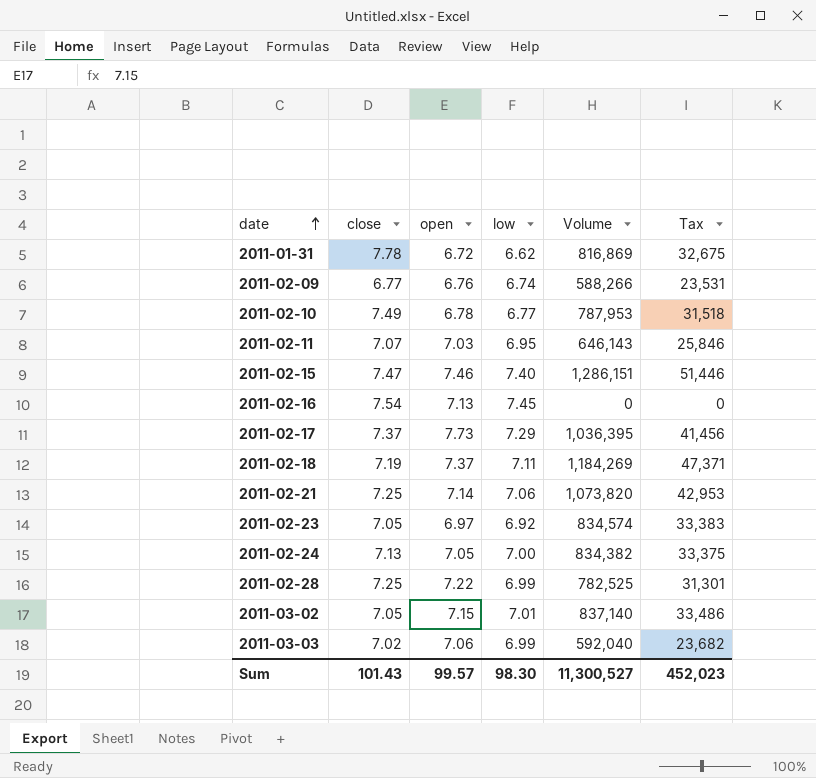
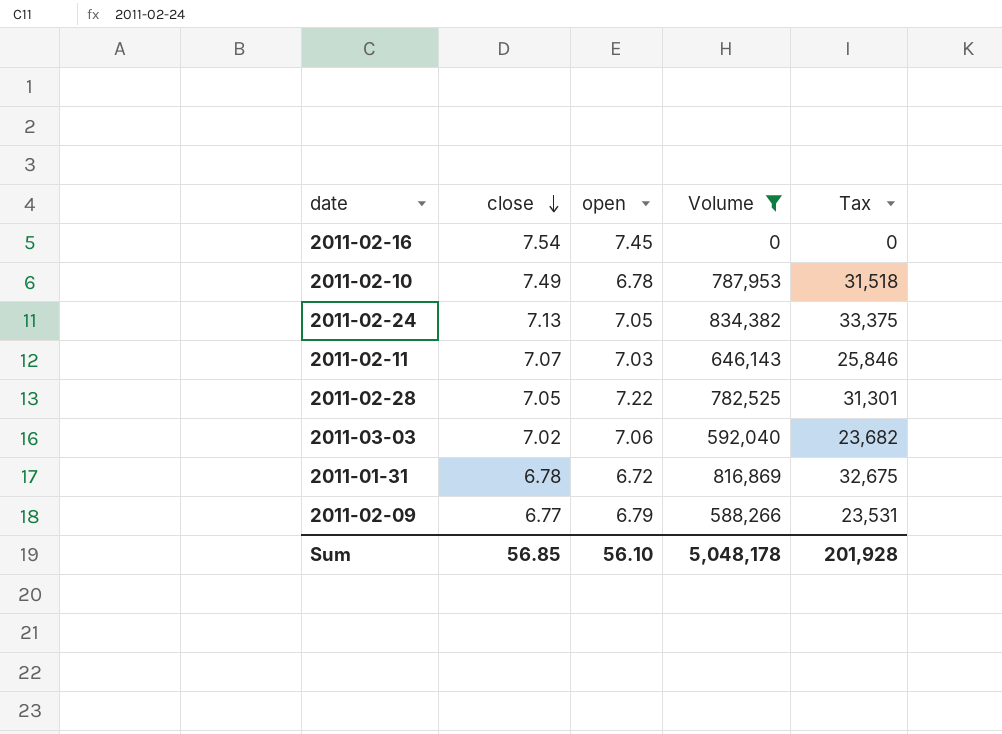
filter: none -> Volume <= 834,382
row order: date ascending -> close descending
column low | position: 4 -> none
2011-02-16 | open: 7.13 -> 7.45
2011-02-28 | close: 7.25 -> 7.05
2011-01-31 | close: 7.78 -> 6.78
2011-02-09 | open: 6.76 -> 6.79
Sum | close: 101.43 -> 56.85
Sum | open: 99.57 -> 56.10
Sum | Volume: 11,300,527 -> 5,048,178
Sum | Tax: 452,023 -> 201,928

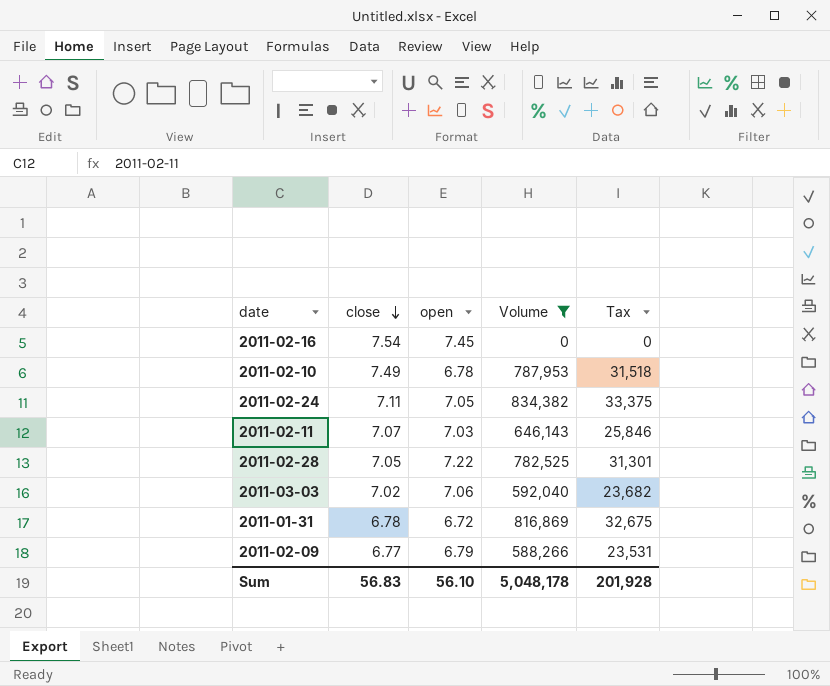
2011-02-24 | close: 7.13 -> 7.11
Sum | close: 56.85 -> 56.83

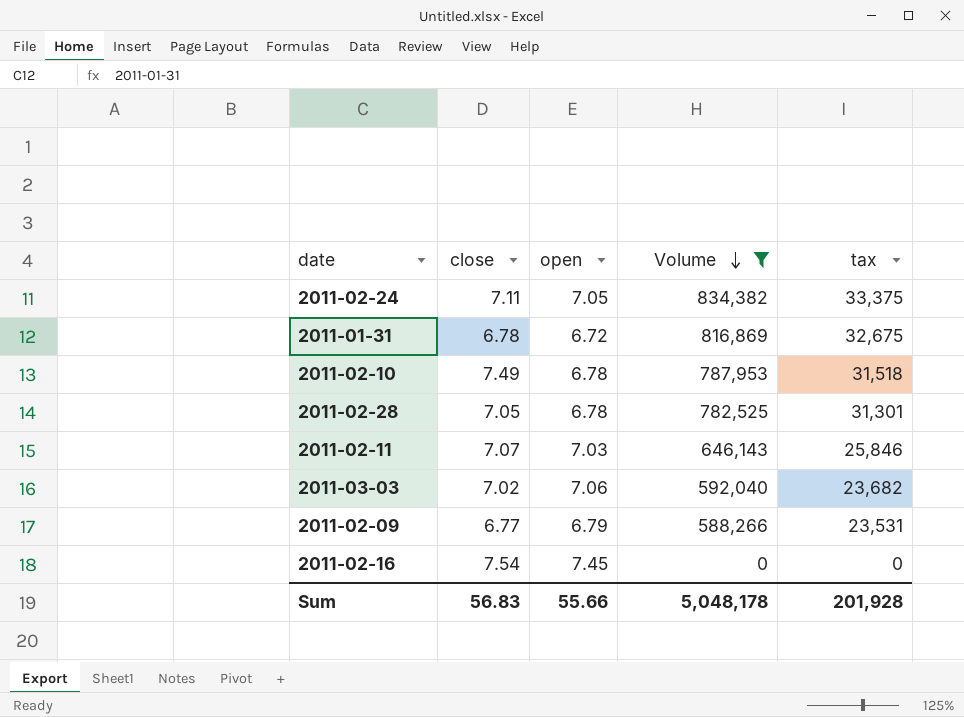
row order: close descending -> Volume descending
column name: Tax -> tax
2011-02-28 | open: 7.22 -> 6.78
Sum | open: 56.10 -> 55.66

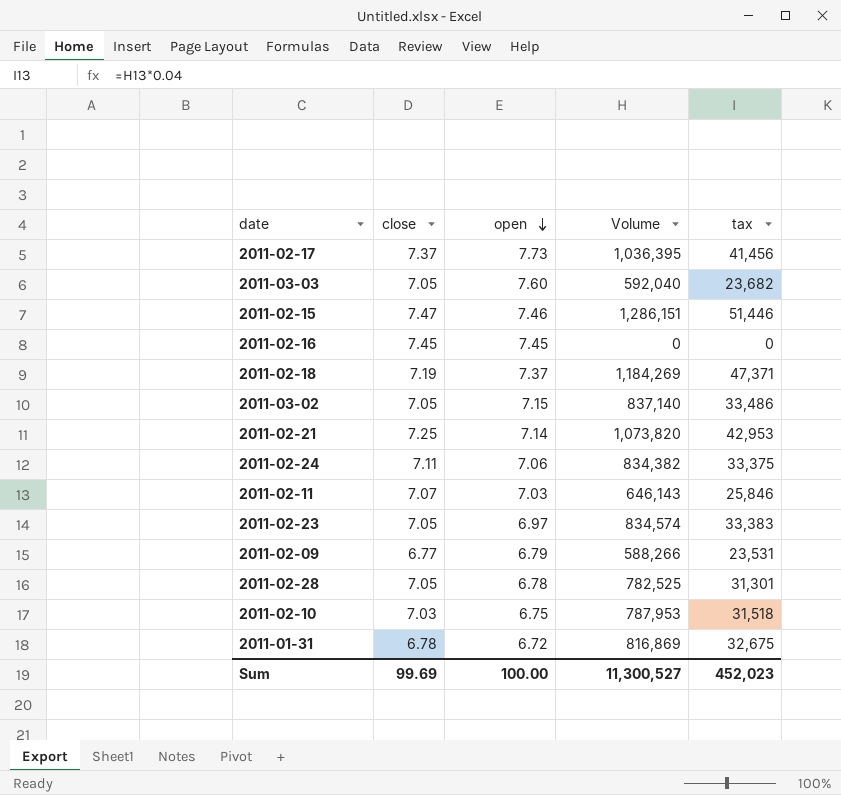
filter: Volume <= 834,382 -> none
row order: Volume descending -> open descending
2011-03-03 | close: 7.02 -> 7.05
2011-03-03 | open: 7.06 -> 7.60
2011-02-16 | close: 7.54 -> 7.45
2011-02-24 | open: 7.05 -> 7.06
2011-02-10 | close: 7.49 -> 7.03
2011-02-10 | open: 6.78 -> 6.75
Sum | close: 56.83 -> 99.69
Sum | open: 55.66 -> 100.00
Sum | Volume: 5,048,178 -> 11,300,527
Sum | tax: 201,928 -> 452,023

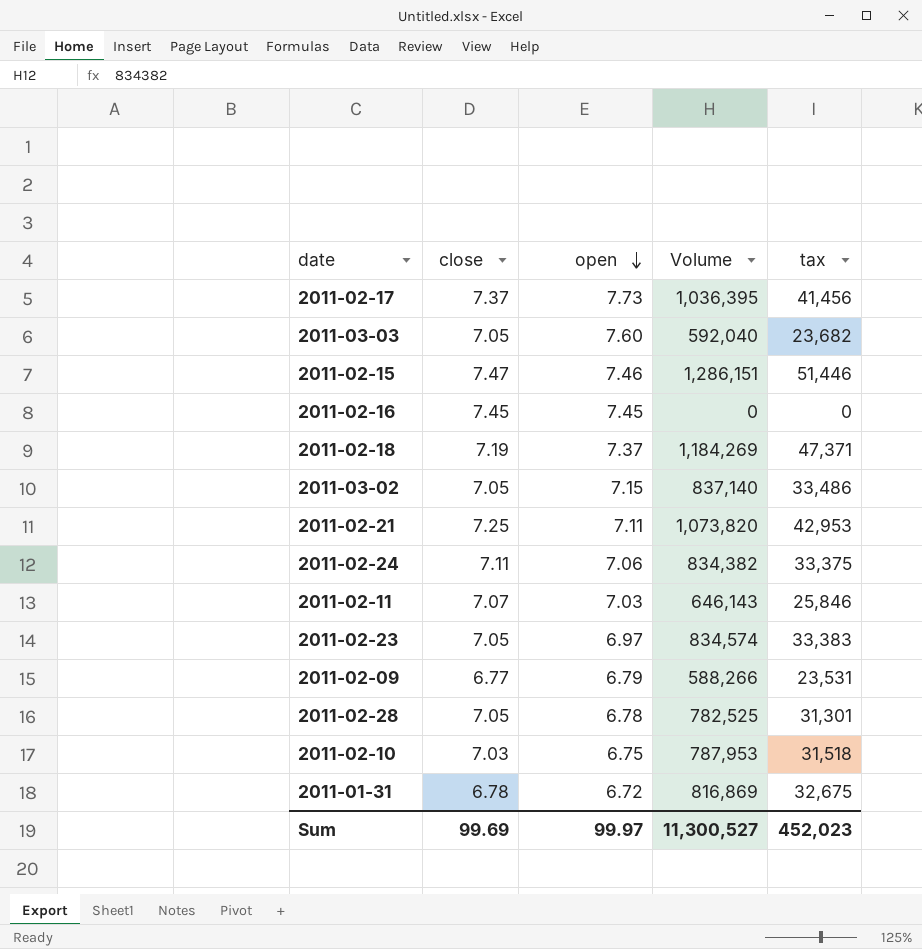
2011-02-21 | open: 7.14 -> 7.11
Sum | open: 100.00 -> 99.97

